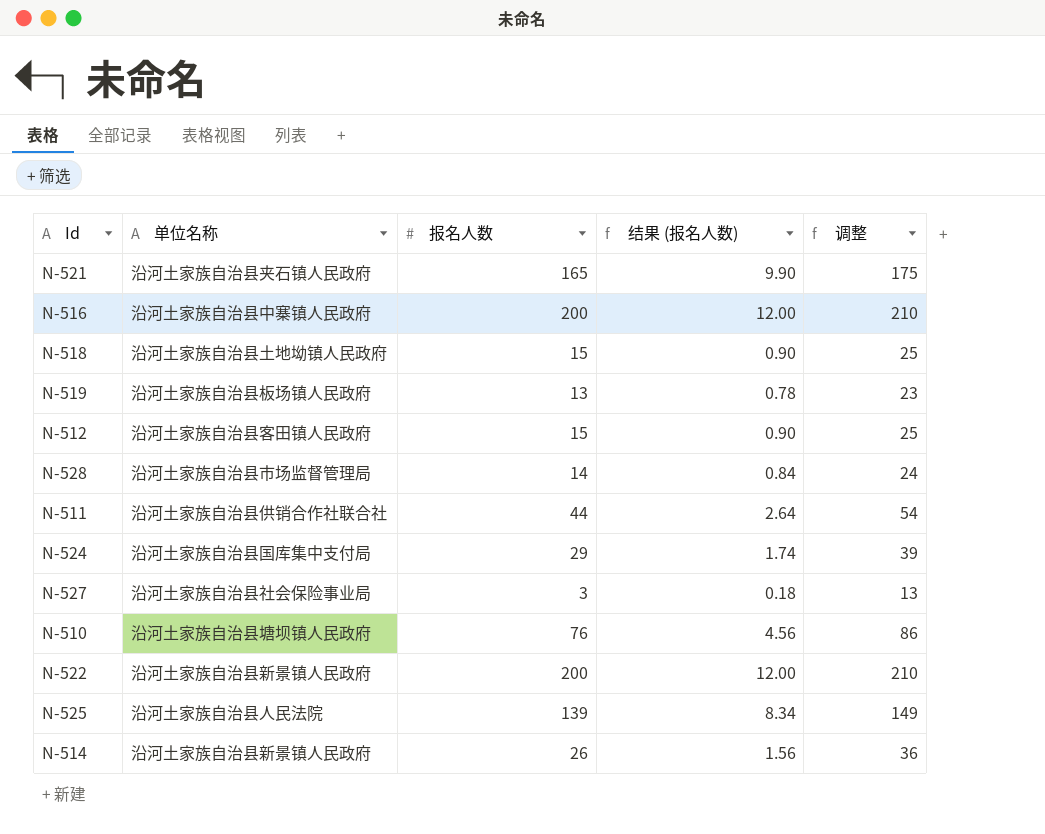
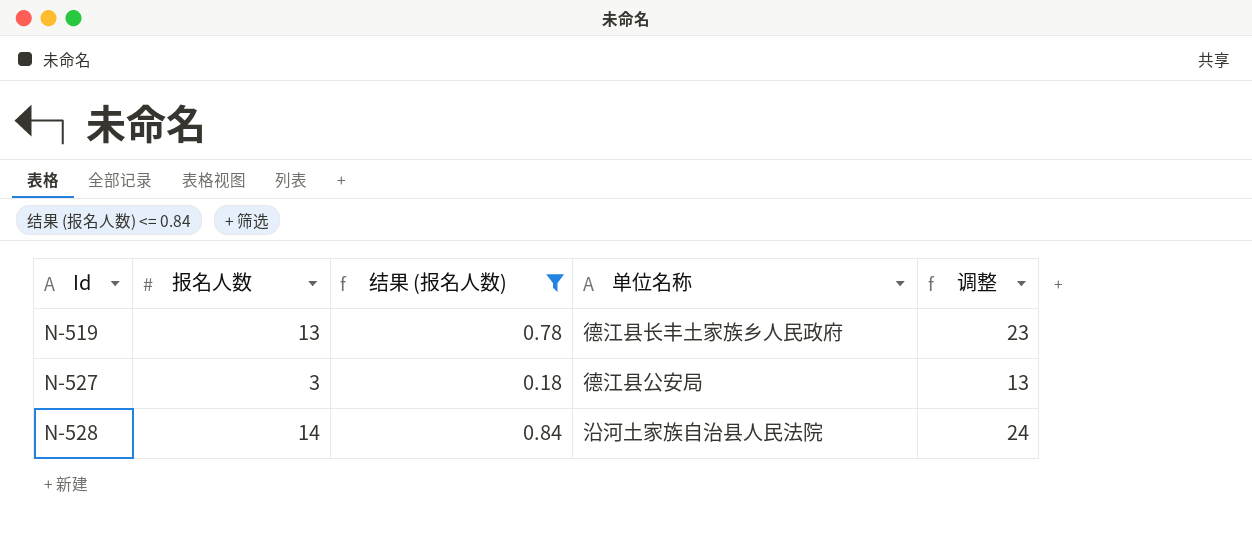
filter: none -> 结果 (报名人数) <= 0.84
row order: none -> Id ascending
column 单位名称 | position: 2 -> 4
N-519 | 单位名称: 沿河土家族自治县板场镇人民政府 -> 德江县长丰土家族乡人民政府
N-527 | 单位名称: 沿河土家族自治县社会保险事业局 -> 德江县公安局
N-528 | 单位名称: 沿河土家族自治县市场监督管理局 -> 沿河土家族自治县人民法院

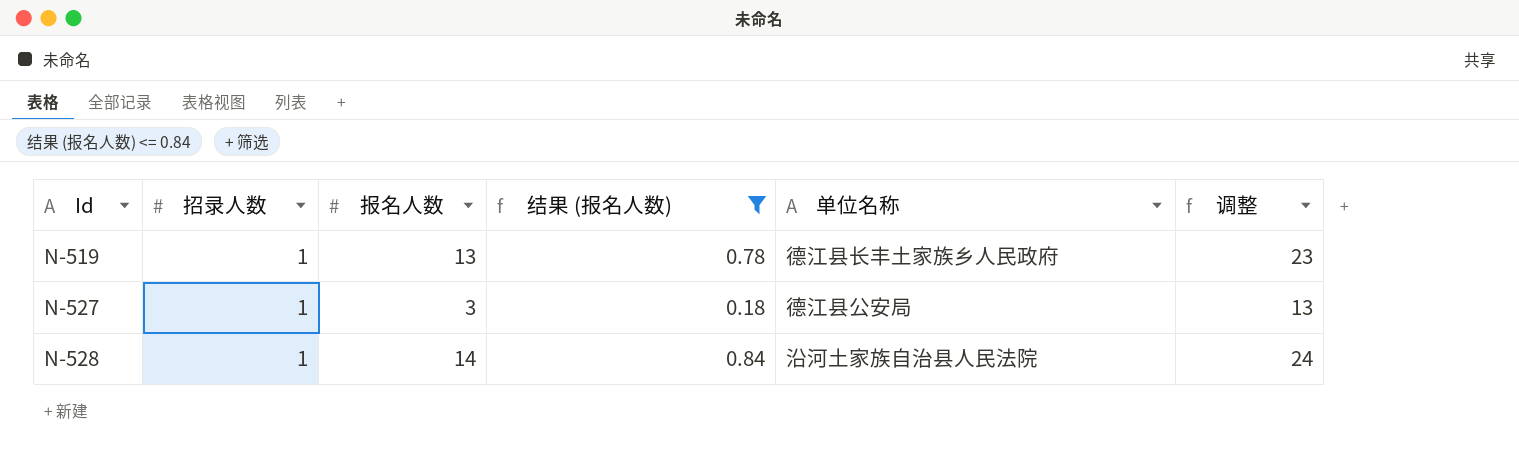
column 招录人数 | position: none -> 2

